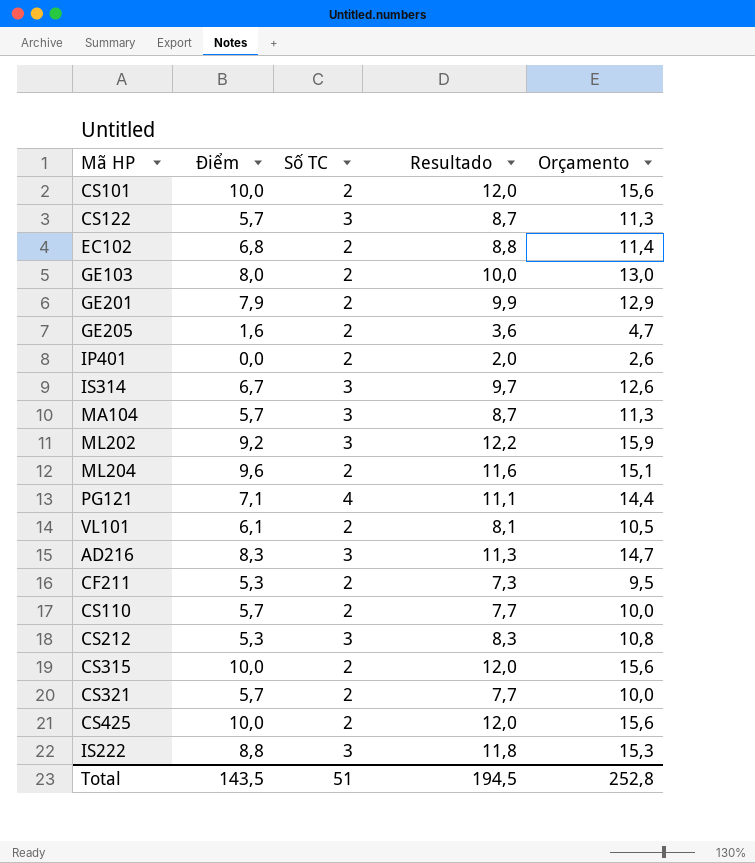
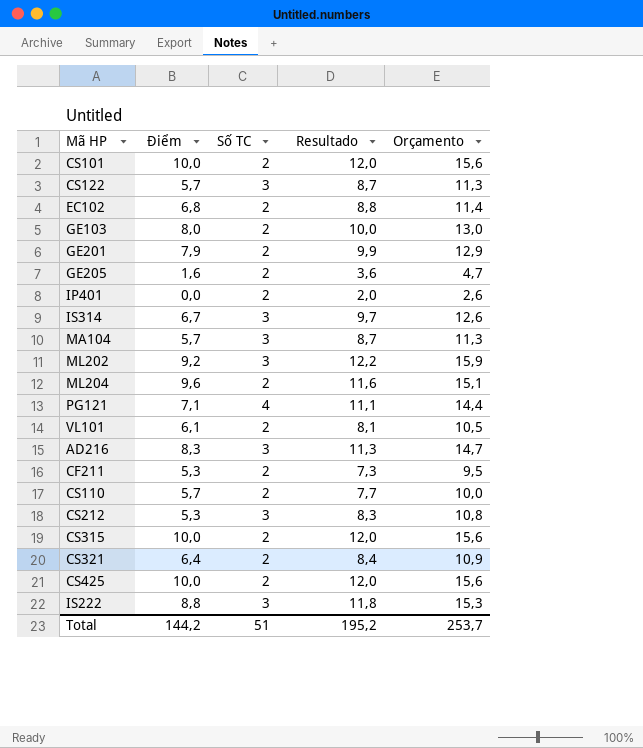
CS321 | Điểm: 5,7 -> 6,4
CS321 | Resultado: 7,7 -> 8,4
CS321 | Orçamento: 10,0 -> 10,9
Total | Điểm: 143,5 -> 144,2
Total | Resultado: 194,5 -> 195,2
Total | Orçamento: 252,8 -> 253,7

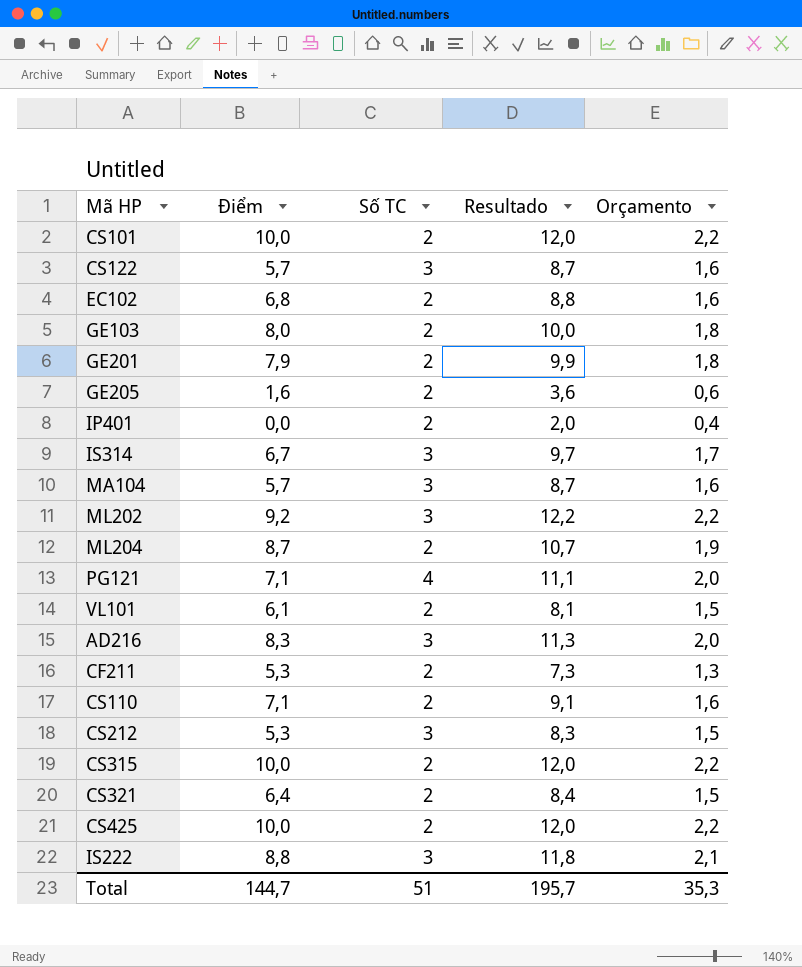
column Orçamento | formula: [Resultado] * 1,3 -> [Resultado] * 0,18
ML204 | Điểm: 9,6 -> 8,7
ML204 | Resultado: 11,6 -> 10,7
CS110 | Điểm: 5,7 -> 7,1
CS110 | Resultado: 7,7 -> 9,1
Total | Điểm: 144,2 -> 144,7
Total | Resultado: 195,2 -> 195,7
Total | Orçamento: 253,7 -> 35,3

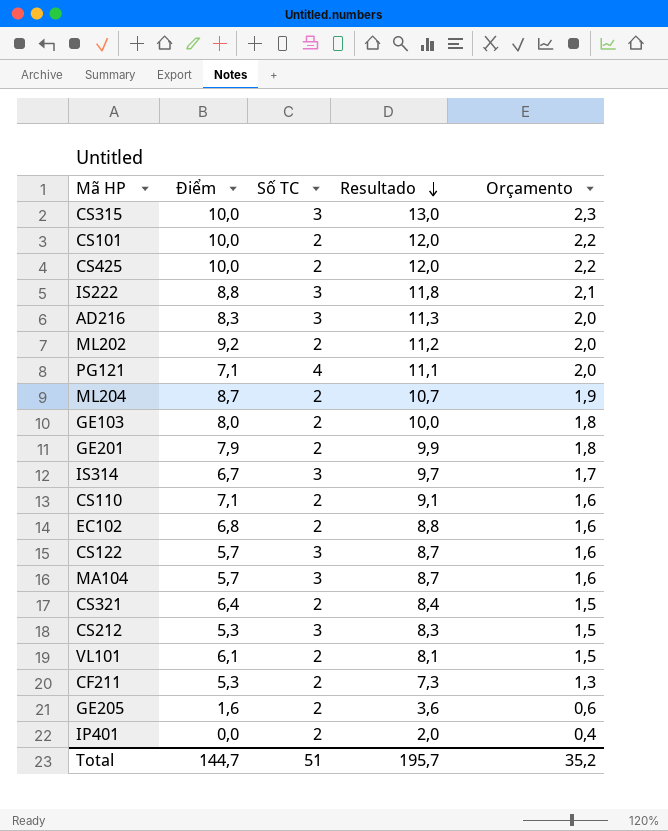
row order: none -> Resultado descending
CS315 | Số TC: 2 -> 3
CS315 | Resultado: 12,0 -> 13,0
CS315 | Orçamento: 2,2 -> 2,3
ML202 | Số TC: 3 -> 2
ML202 | Resultado: 12,2 -> 11,2
ML202 | Orçamento: 2,2 -> 2,0
Total | Orçamento: 35,3 -> 35,2

